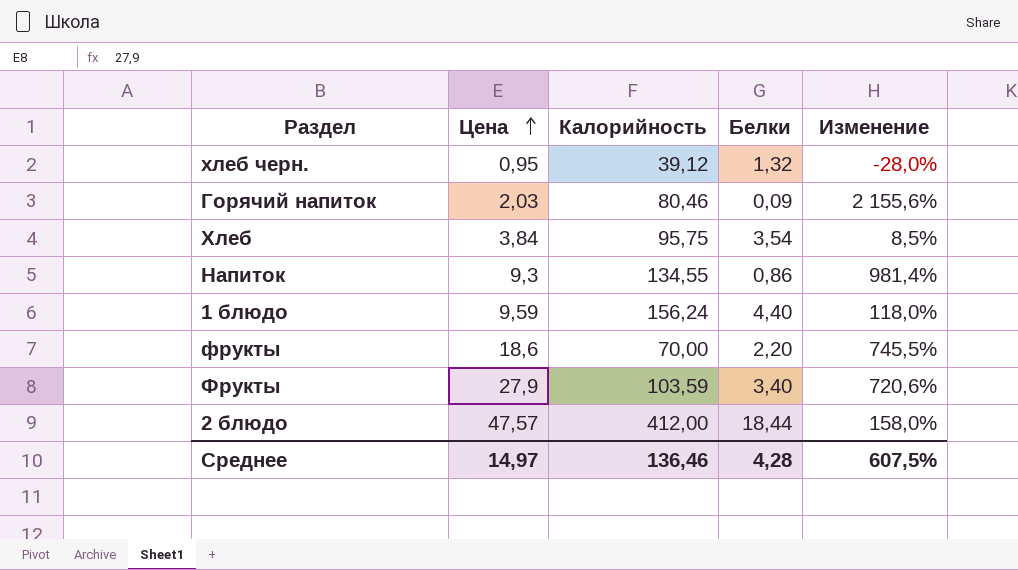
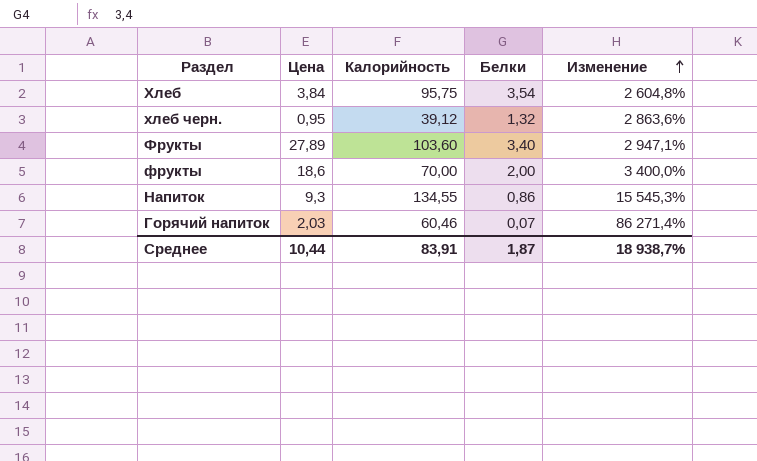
row order: Цена ascending -> Изменение ascending
column Изменение | formula: ([Цена] - [Белки]) / [Белки] -> ([Калорийность] - [Белки]) / [Белки]
row 1 блюдо: 9,59 | 156,24 | 4,40 | 118,0% -> none
row 2 блюдо: 47,57 | 412,00 | 18,44 | 158,0% -> none
Фрукты | Цена: 27,9 -> 27,89
Фрукты | Калорийность: 103,59 -> 103,60
фрукты | Белки: 2,20 -> 2,00
Горячий напиток | Калорийность: 80,46 -> 60,46
Горячий напиток | Белки: 0,09 -> 0,07
Среднее | Цена: 14,97 -> 10,44
Среднее | Калорийность: 136,46 -> 83,91
Среднее | Белки: 4,28 -> 1,87
Среднее | Изменение: 607,5% -> 18 938,7%

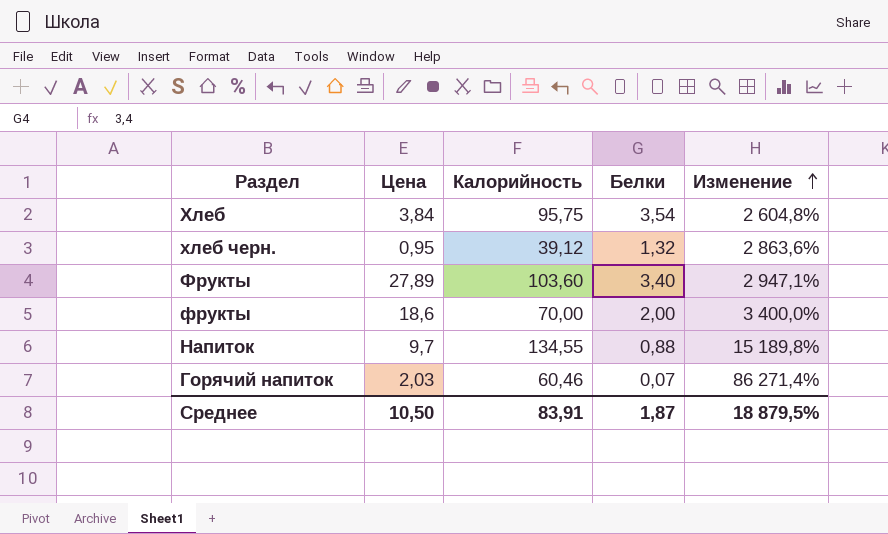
Напиток | Цена: 9,3 -> 9,7
Напиток | Белки: 0,86 -> 0,88
Напиток | Изменение: 15 545,3% -> 15 189,8%
Среднее | Цена: 10,44 -> 10,50
Среднее | Изменение: 18 938,7% -> 18 879,5%

